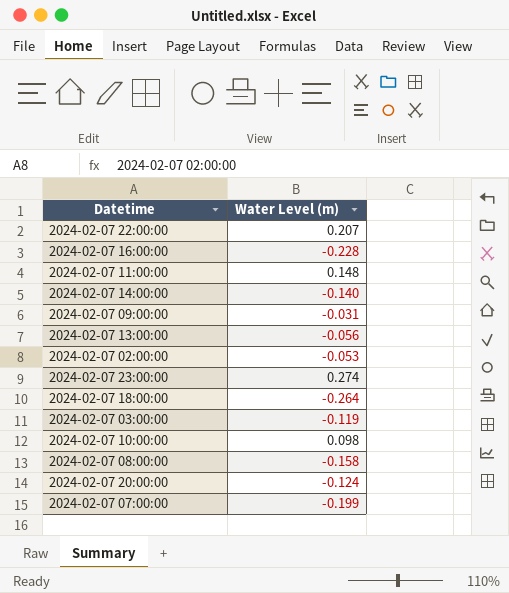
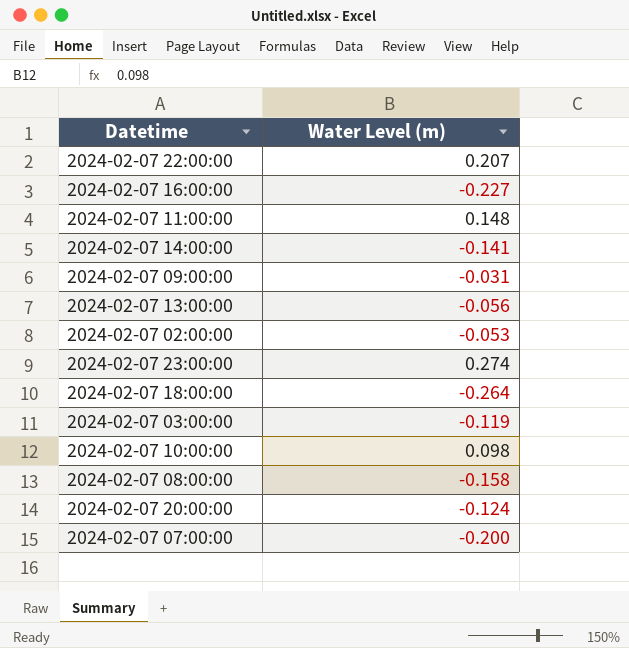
2024-02-07 16:00:00 | Water Level (m): -0.228 -> -0.227
2024-02-07 14:00:00 | Water Level (m): -0.140 -> -0.141
2024-02-07 07:00:00 | Water Level (m): -0.199 -> -0.200

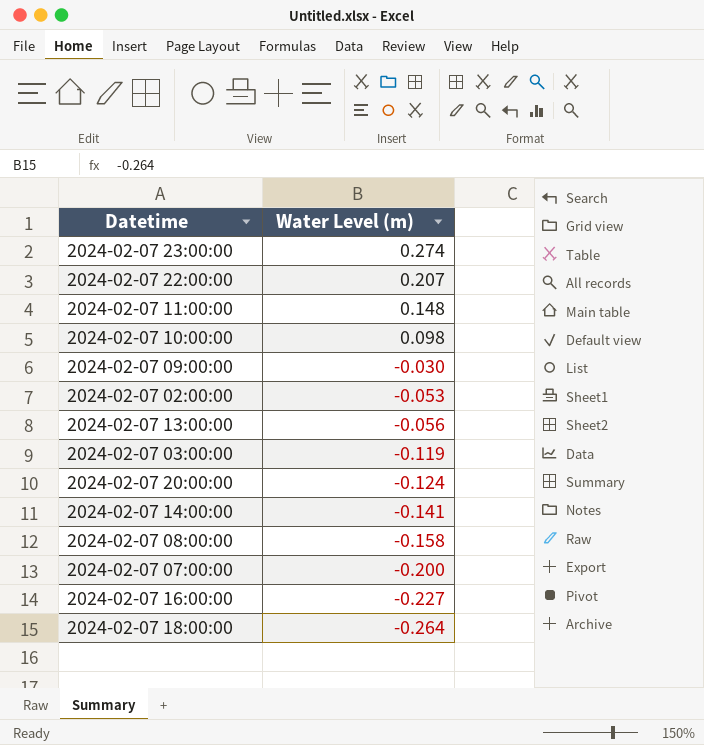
row order: none -> Water Level (m) descending
2024-02-07 09:00:00 | Water Level (m): -0.031 -> -0.030

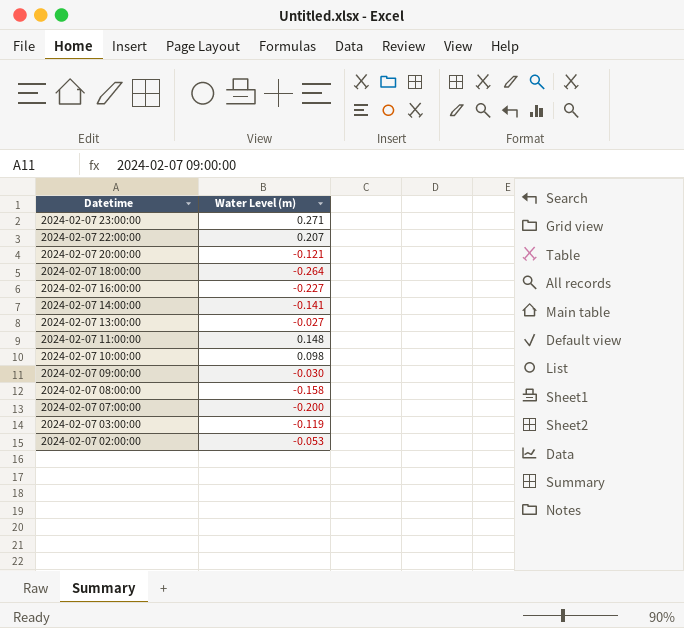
row order: Water Level (m) descending -> Datetime descending
2024-02-07 23:00:00 | Water Level (m): 0.274 -> 0.271
2024-02-07 20:00:00 | Water Level (m): -0.124 -> -0.121
2024-02-07 13:00:00 | Water Level (m): -0.056 -> -0.027

